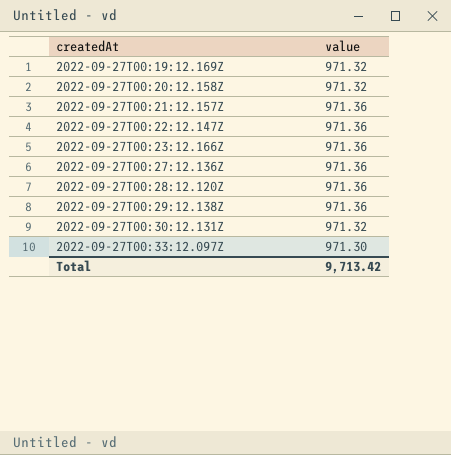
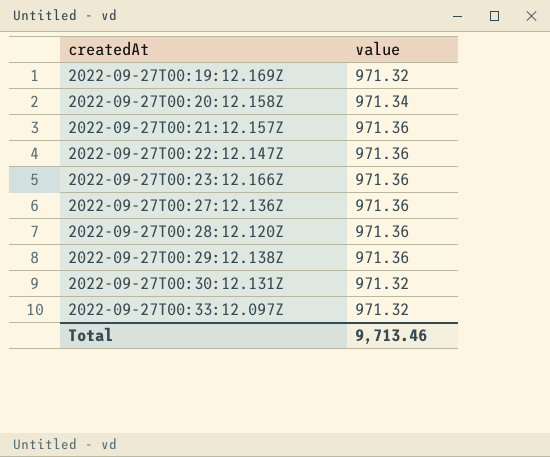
2022-09-27T00:20:12.158Z | value: 971.32 -> 971.34
2022-09-27T00:33:12.097Z | value: 971.30 -> 971.32
Total | value: 9,713.42 -> 9,713.46

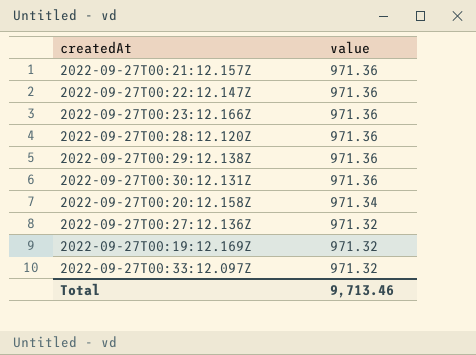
row order: createdAt ascending -> value descending
2022-09-27T00:30:12.131Z | value: 971.32 -> 971.36
2022-09-27T00:27:12.136Z | value: 971.36 -> 971.32

